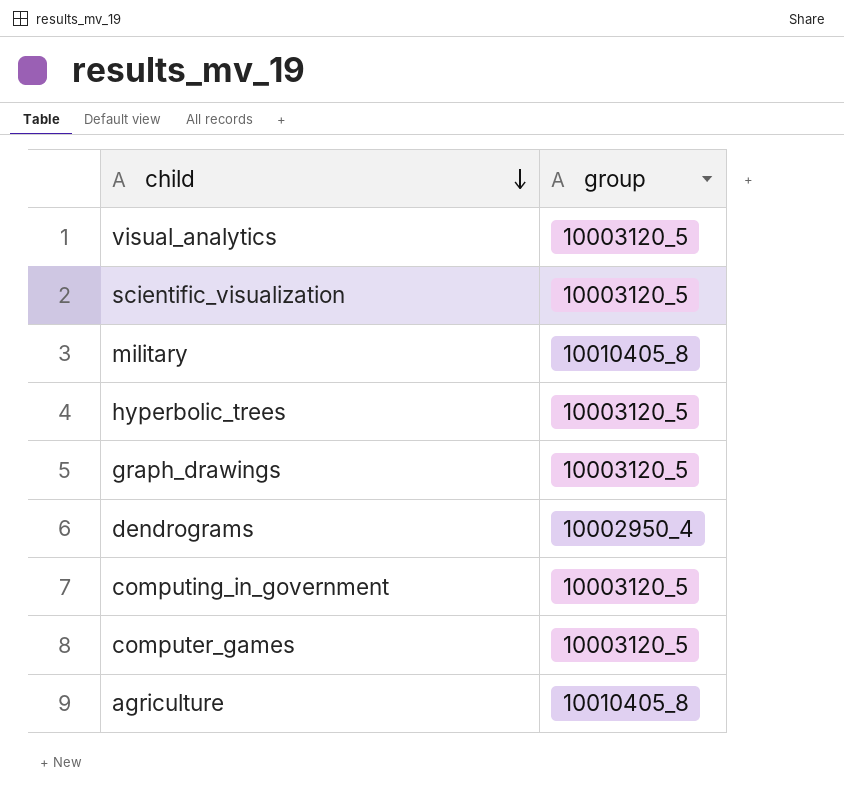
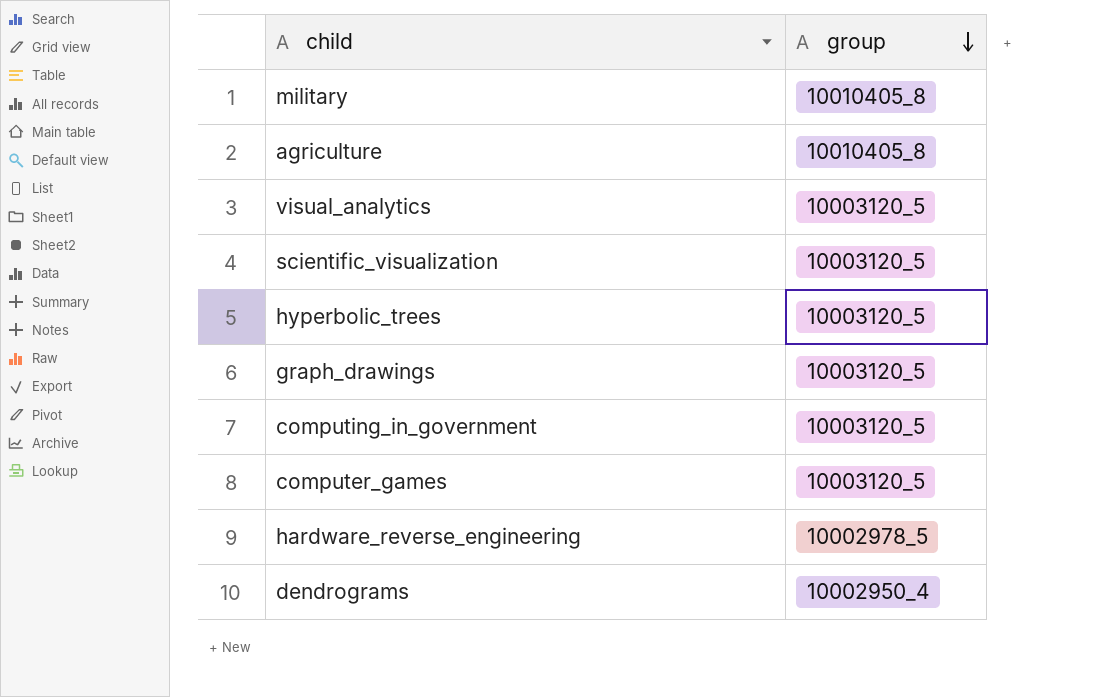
row order: child descending -> group descending
row hardware_reverse_engineering: none -> 10002978_5

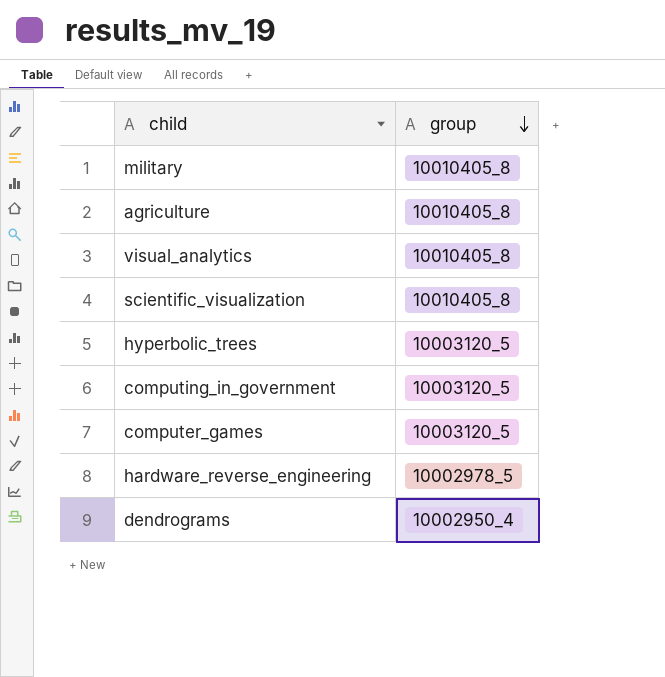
row graph_drawings: 10003120_5 -> none
visual_analytics | group: 10003120_5 -> 10010405_8
scientific_visualization | group: 10003120_5 -> 10010405_8

